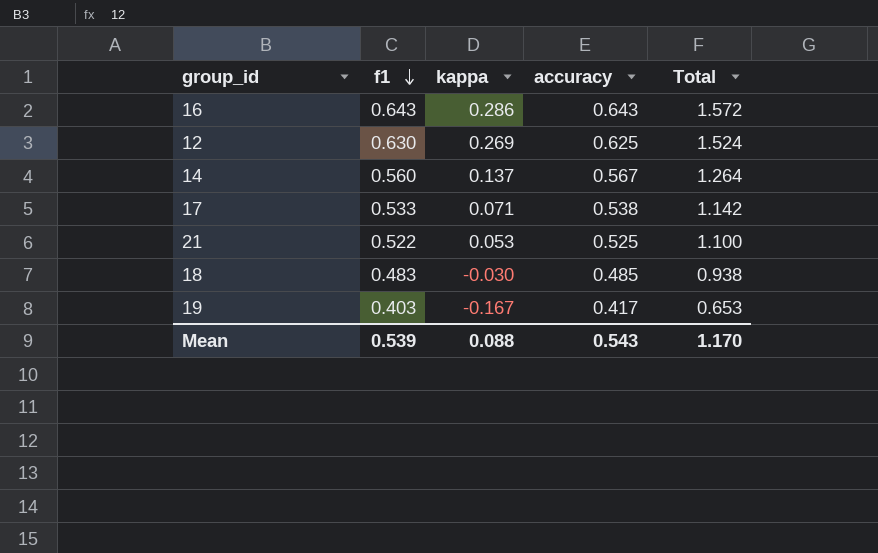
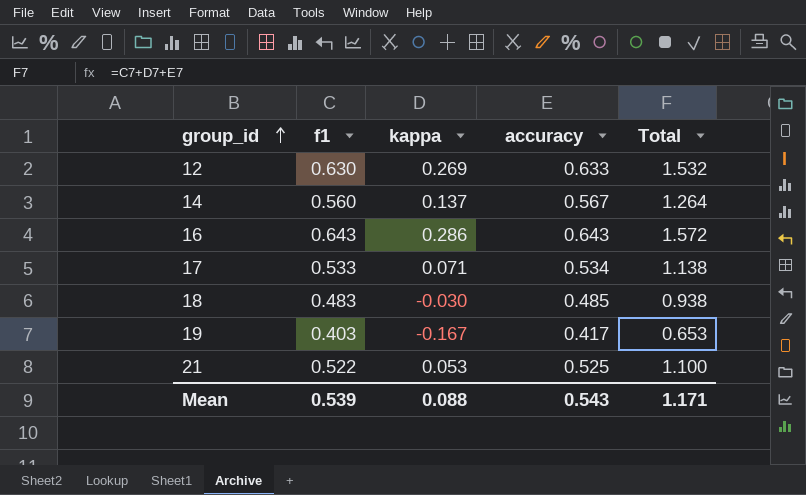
row order: f1 descending -> group_id ascending
12 | accuracy: 0.625 -> 0.633
12 | Total: 1.524 -> 1.532
17 | accuracy: 0.538 -> 0.534
17 | Total: 1.142 -> 1.138
Mean | Total: 1.170 -> 1.171

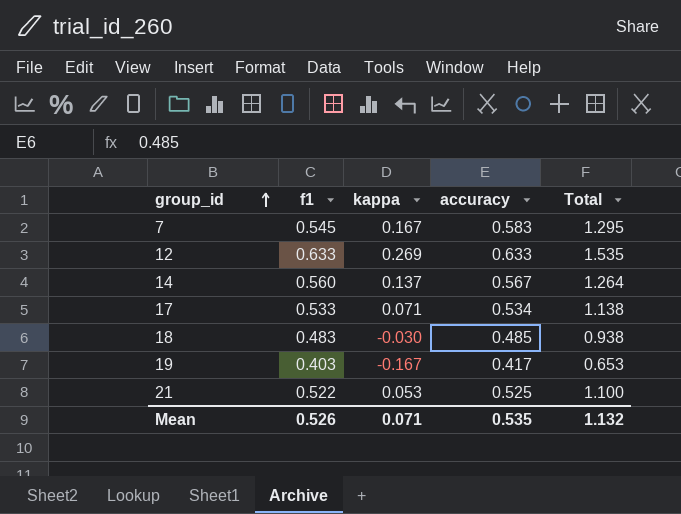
row 16: 0.643 | 0.286 | 0.643 | 1.572 -> none
row 7: none -> 0.545 | 0.167 | 0.583 | 1.295
12 | f1: 0.630 -> 0.633
12 | Total: 1.532 -> 1.535
Mean | f1: 0.539 -> 0.526
Mean | kappa: 0.088 -> 0.071
Mean | accuracy: 0.543 -> 0.535
Mean | Total: 1.171 -> 1.132

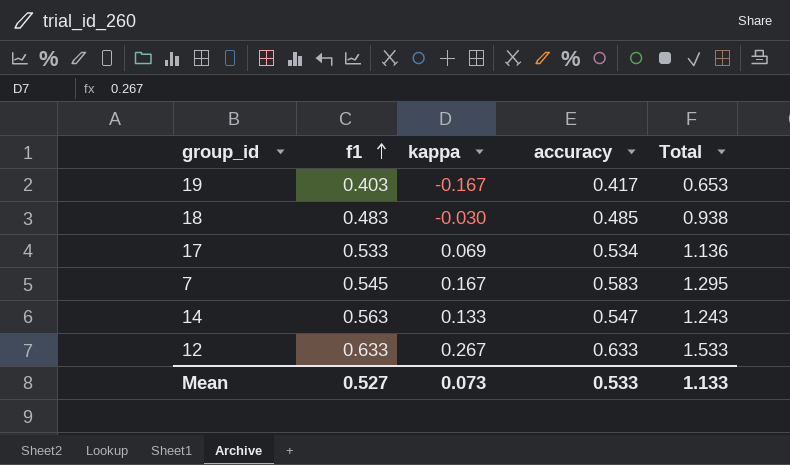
row order: group_id ascending -> f1 ascending
row 21: 0.522 | 0.053 | 0.525 | 1.100 -> none
17 | kappa: 0.071 -> 0.069
17 | Total: 1.138 -> 1.136
14 | f1: 0.560 -> 0.563
14 | kappa: 0.137 -> 0.133
14 | accuracy: 0.567 -> 0.547
14 | Total: 1.264 -> 1.243
12 | kappa: 0.269 -> 0.267
12 | Total: 1.535 -> 1.533
Mean | f1: 0.526 -> 0.527
Mean | kappa: 0.071 -> 0.073
Mean | accuracy: 0.535 -> 0.533
Mean | Total: 1.132 -> 1.133

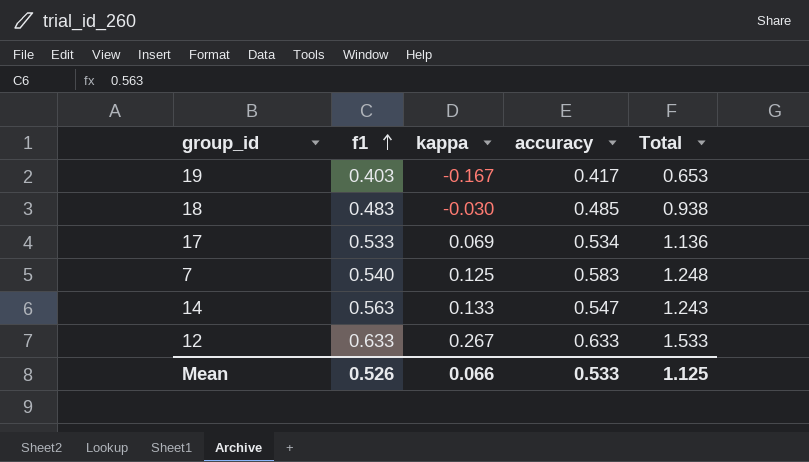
7 | f1: 0.545 -> 0.540
7 | kappa: 0.167 -> 0.125
7 | Total: 1.295 -> 1.248
Mean | f1: 0.527 -> 0.526
Mean | kappa: 0.073 -> 0.066
Mean | Total: 1.133 -> 1.125

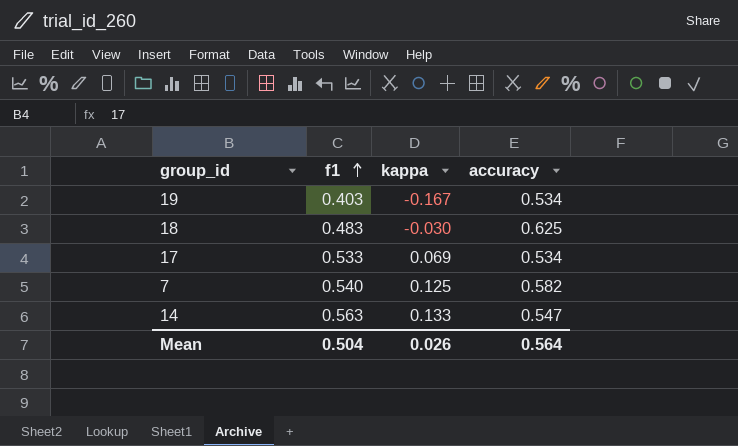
column Total | formula: [f1] + [kappa] + [accuracy] -> none
row 12: 0.633 | 0.267 | 0.633 | 1.533 -> none
19 | accuracy: 0.417 -> 0.534
18 | accuracy: 0.485 -> 0.625
7 | accuracy: 0.583 -> 0.582
Mean | f1: 0.526 -> 0.504
Mean | kappa: 0.066 -> 0.026
Mean | accuracy: 0.533 -> 0.564

